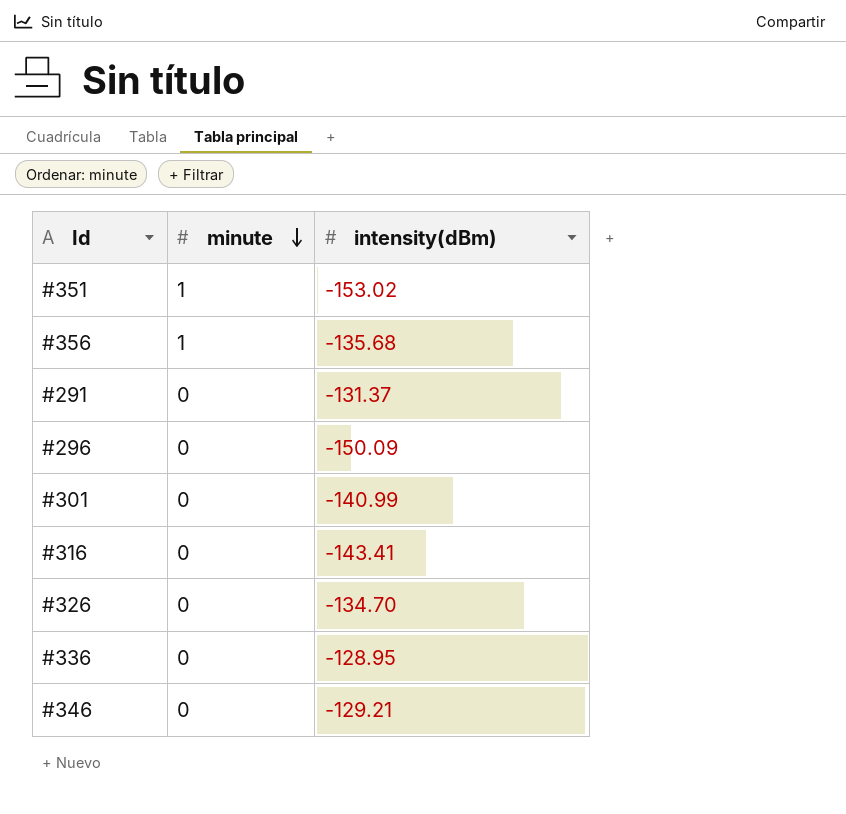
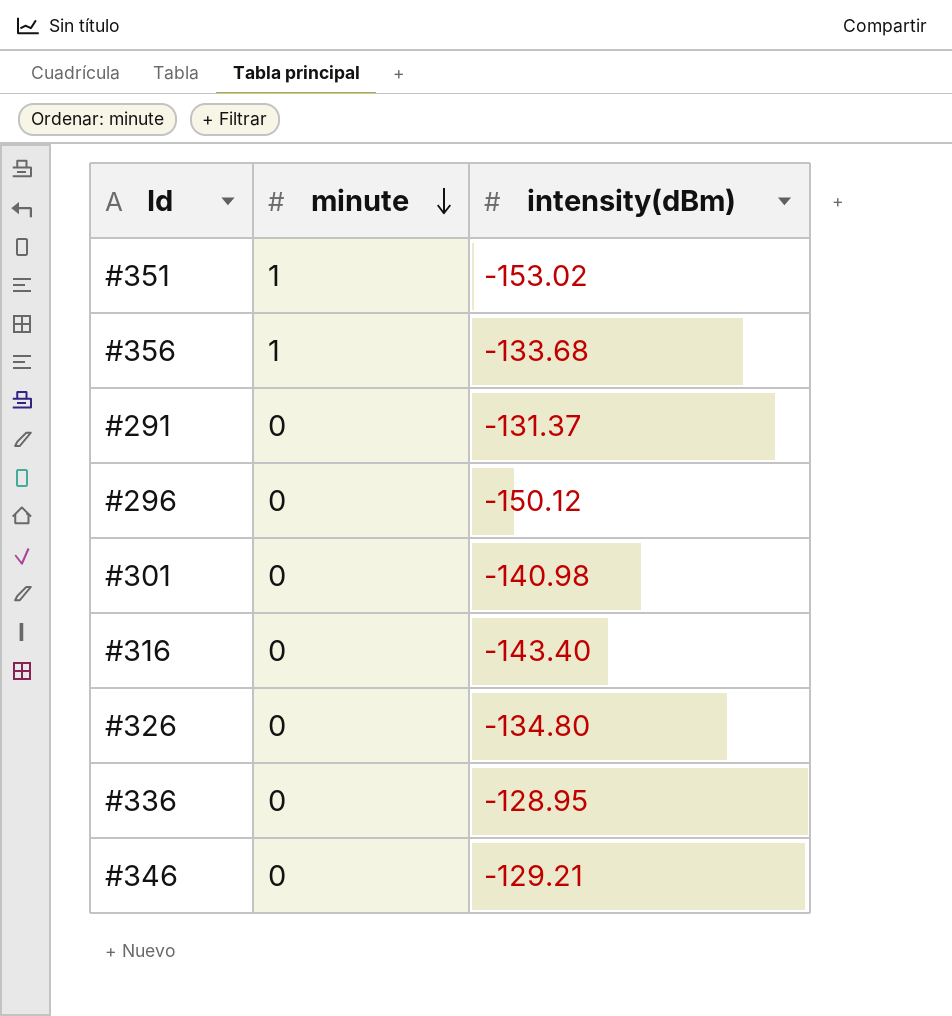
#356 | intensity(dBm): -135.68 -> -133.68
#296 | intensity(dBm): -150.09 -> -150.12
#301 | intensity(dBm): -140.99 -> -140.98
#316 | intensity(dBm): -143.41 -> -143.40
#326 | intensity(dBm): -134.70 -> -134.80

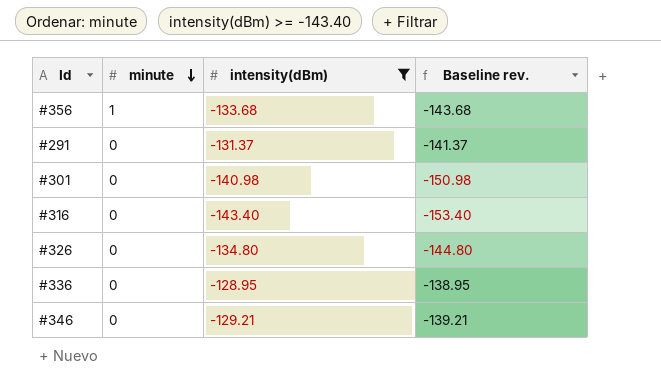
filter: none -> intensity(dBm) >= -143.40
column Baseline rev. | formula: none -> [intensity(dBm)] - 10

